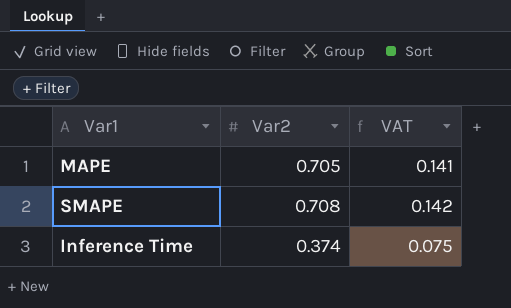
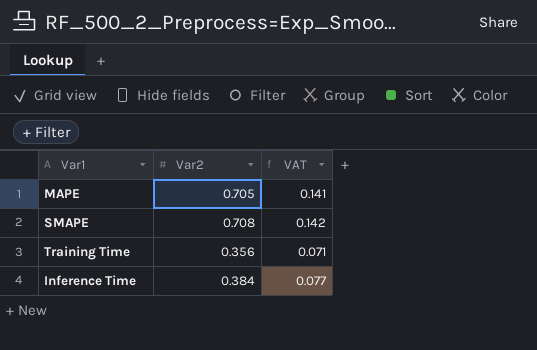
row Training Time: none -> 0.356 | 0.071
Inference Time | Var2: 0.374 -> 0.384
Inference Time | VAT: 0.075 -> 0.077

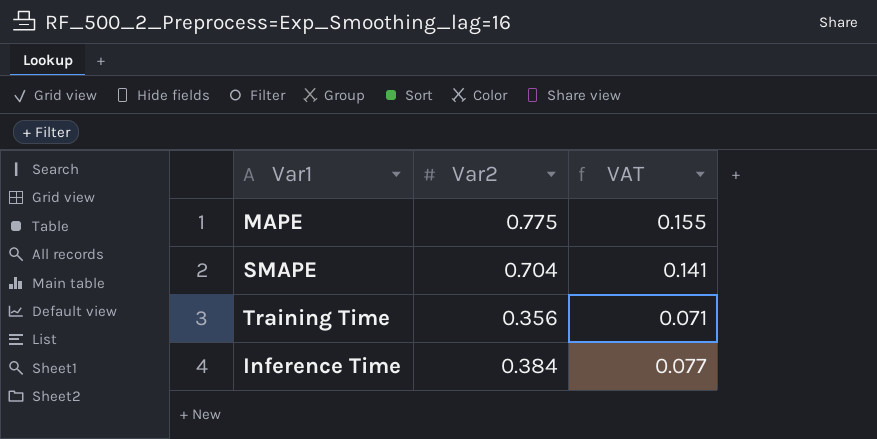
MAPE | Var2: 0.705 -> 0.775
MAPE | VAT: 0.141 -> 0.155
SMAPE | Var2: 0.708 -> 0.704
SMAPE | VAT: 0.142 -> 0.141

